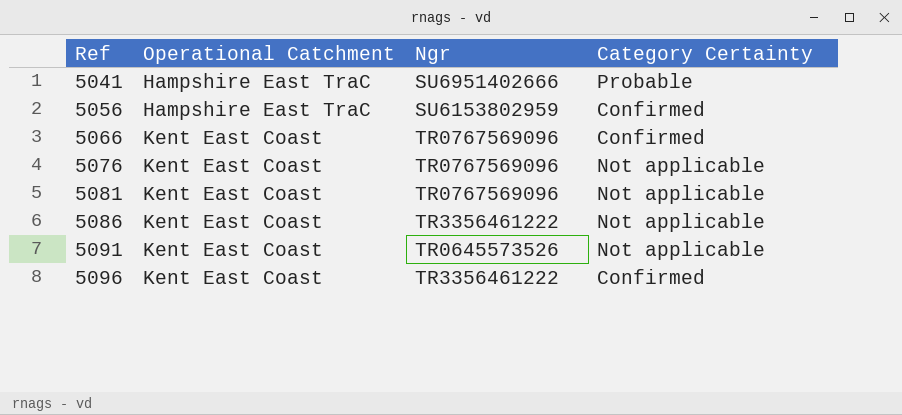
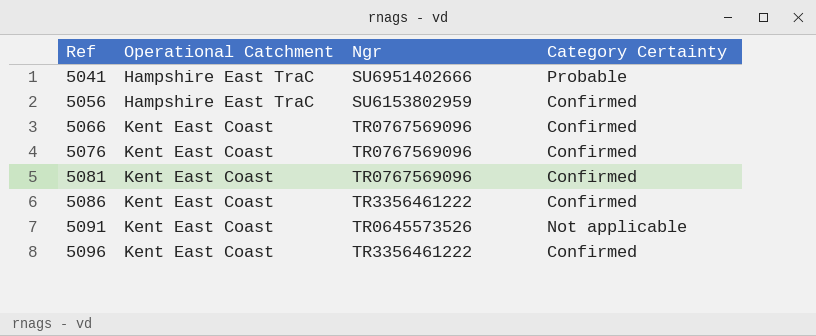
5076 | Category Certainty: Not applicable -> Confirmed
5081 | Category Certainty: Not applicable -> Confirmed
5086 | Category Certainty: Not applicable -> Confirmed

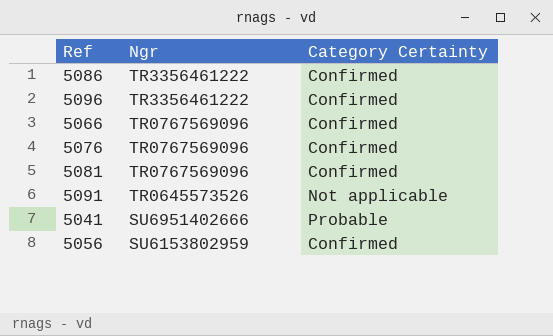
row order: Ref ascending -> Ngr descending
column Operational Catchment | position: 2 -> none

